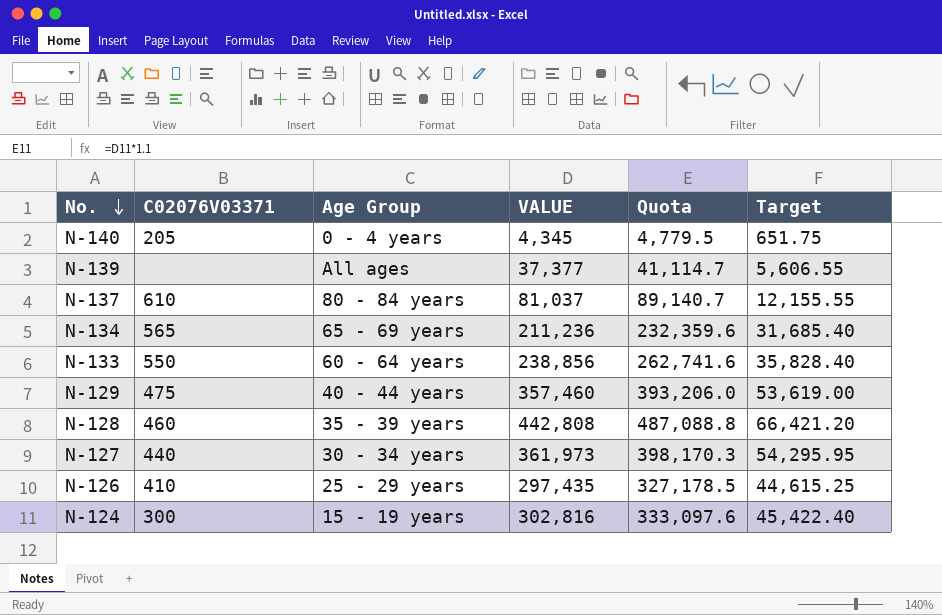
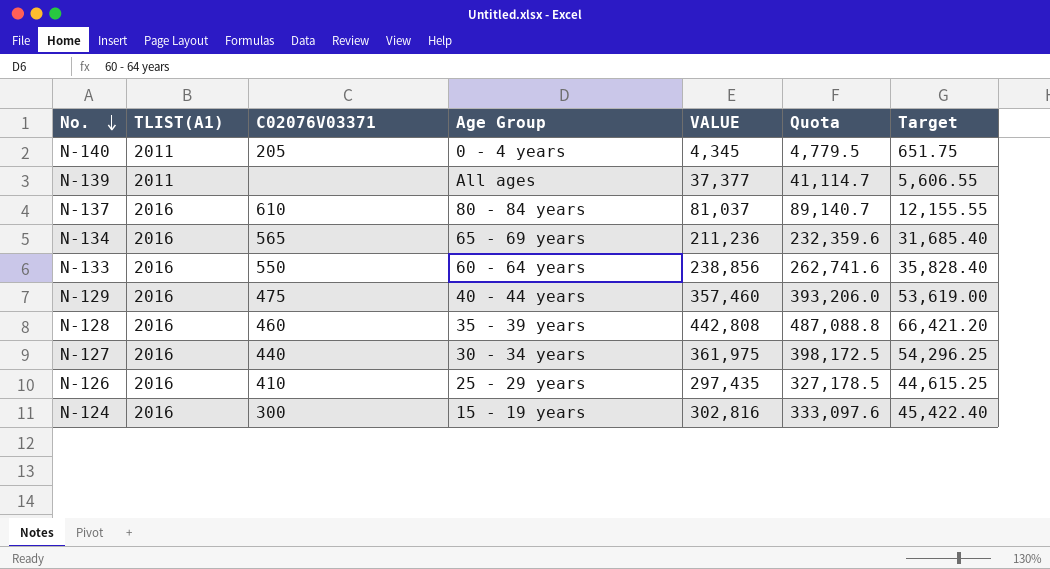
column TLIST(A1) | position: none -> 2
N-127 | VALUE: 361,973 -> 361,975
N-127 | Quota: 398,170.3 -> 398,172.5
N-127 | Target: 54,295.95 -> 54,296.25

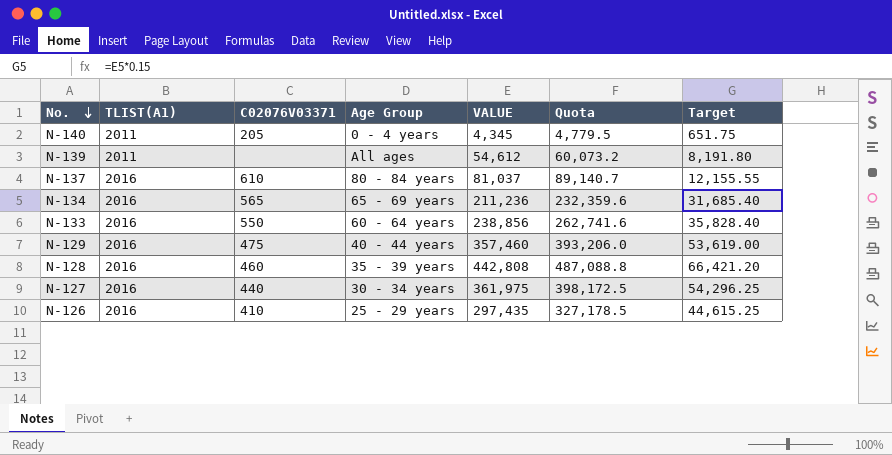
row N-124: 2016 | 300 | 15 - 19 years | 302,816 | 333,097.6 | 45,422.40 -> none
N-139 | VALUE: 37,377 -> 54,612
N-139 | Quota: 41,114.7 -> 60,073.2
N-139 | Target: 5,606.55 -> 8,191.80

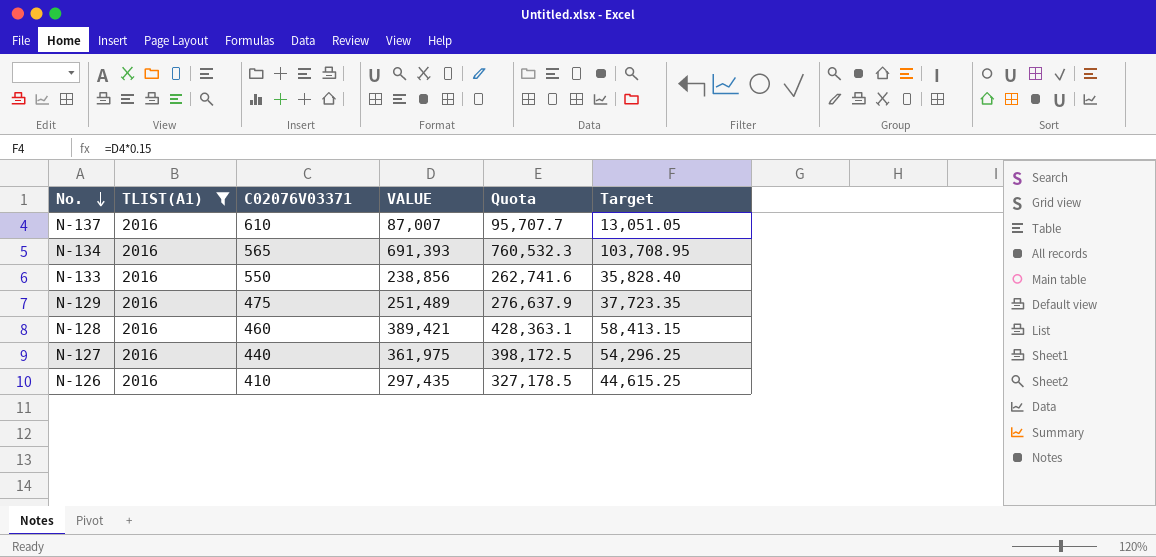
filter: none -> TLIST(A1) = 2016
column Age Group | position: 4 -> none
N-137 | VALUE: 81,037 -> 87,007
N-137 | Quota: 89,140.7 -> 95,707.7
N-137 | Target: 12,155.55 -> 13,051.05
N-134 | VALUE: 211,236 -> 691,393
N-134 | Quota: 232,359.6 -> 760,532.3
N-134 | Target: 31,685.40 -> 103,708.95
N-129 | VALUE: 357,460 -> 251,489
N-129 | Quota: 393,206.0 -> 276,637.9
N-129 | Target: 53,619.00 -> 37,723.35
N-128 | VALUE: 442,808 -> 389,421
N-128 | Quota: 487,088.8 -> 428,363.1
N-128 | Target: 66,421.20 -> 58,413.15

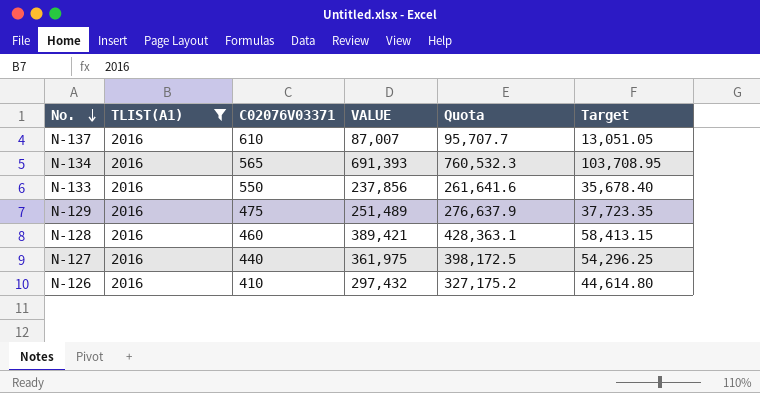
N-133 | VALUE: 238,856 -> 237,856
N-133 | Quota: 262,741.6 -> 261,641.6
N-133 | Target: 35,828.40 -> 35,678.40
N-126 | VALUE: 297,435 -> 297,432
N-126 | Quota: 327,178.5 -> 327,175.2
N-126 | Target: 44,615.25 -> 44,614.80

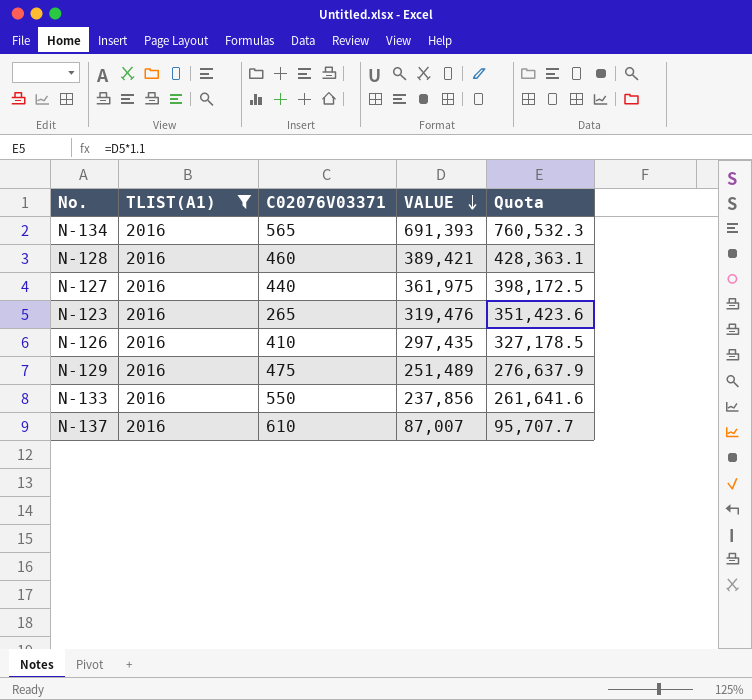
row order: No. descending -> VALUE descending
column Target | formula: [VALUE] * 0.15 -> none
row N-123: none -> 2016 | 265 | 319,476 | 351,423.6
N-126 | VALUE: 297,432 -> 297,435
N-126 | Quota: 327,175.2 -> 327,178.5

